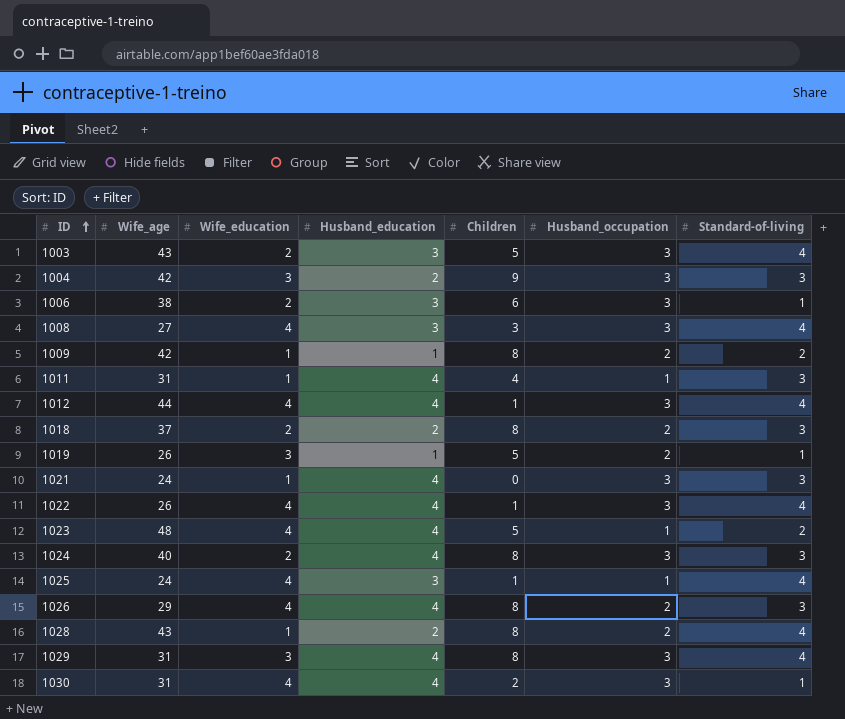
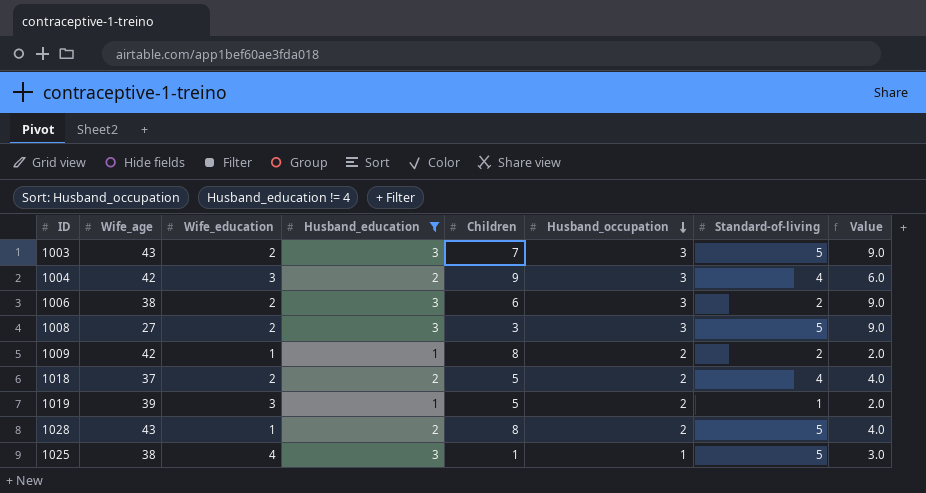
filter: none -> Husband_education != 4
row order: ID ascending -> Husband_occupation descending
column Value | formula: none -> [Husband_education] * [Husband_occupation]
1003 | Children: 5 -> 7
1003 | Standard-of-living: 4 -> 5
1004 | Standard-of-living: 3 -> 4
1006 | Standard-of-living: 1 -> 2
1008 | Wife_education: 4 -> 2
1008 | Standard-of-living: 4 -> 5
1018 | Children: 8 -> 5
1018 | Standard-of-living: 3 -> 4
1019 | Wife_age: 26 -> 39
1028 | Standard-of-living: 4 -> 5
1025 | Wife_age: 24 -> 38
1025 | Standard-of-living: 4 -> 5

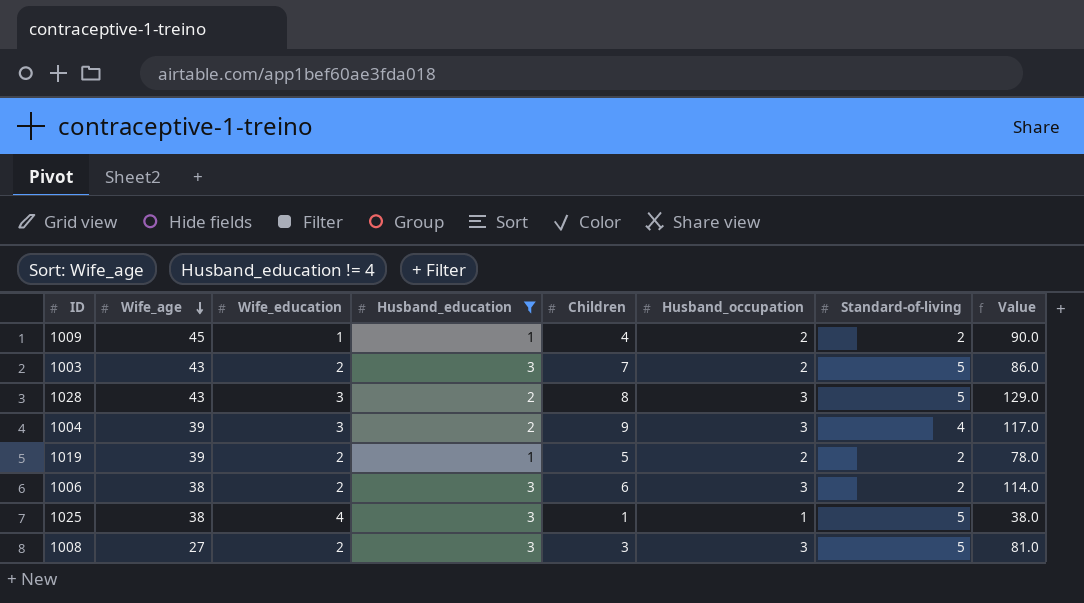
row order: Husband_occupation descending -> Wife_age descending
column Value | formula: [Husband_education] * [Husband_occupation] -> [Wife_age] * [Husband_occupation]
row 1018: 37 | 2 | 2 | 5 | 2 | 4 | 4.0 -> none
1009 | Wife_age: 42 -> 45
1009 | Children: 8 -> 4
1003 | Husband_occupation: 3 -> 2
1028 | Wife_education: 1 -> 3
1028 | Husband_occupation: 2 -> 3
1004 | Wife_age: 42 -> 39
1019 | Wife_education: 3 -> 2
1019 | Standard-of-living: 1 -> 2

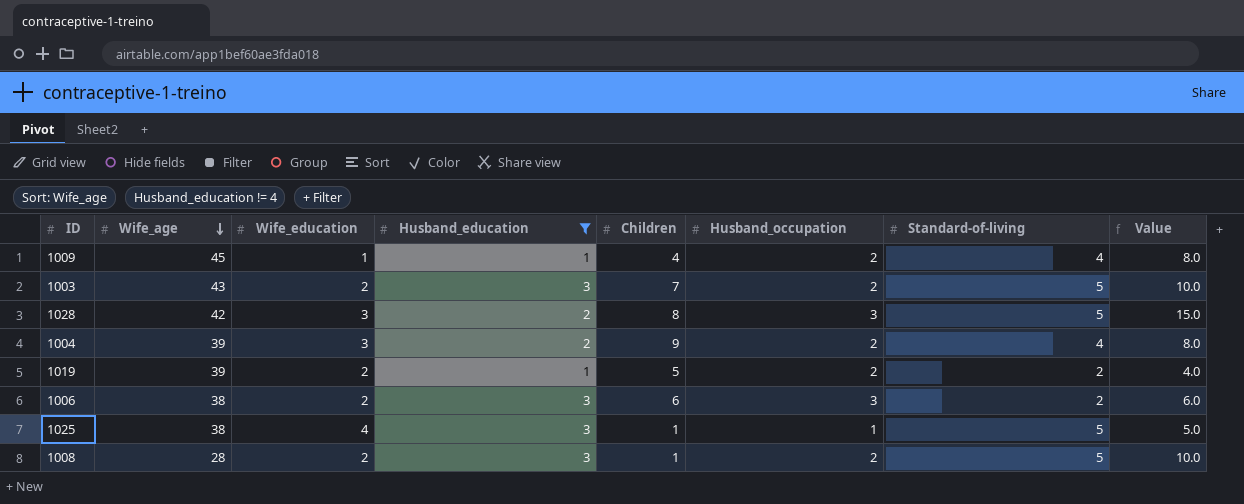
column Value | formula: [Wife_age] * [Husband_occupation] -> [Husband_occupation] * [Standard-of-living]
1009 | Standard-of-living: 2 -> 4
1028 | Wife_age: 43 -> 42
1004 | Husband_occupation: 3 -> 2
1008 | Wife_age: 27 -> 28
1008 | Children: 3 -> 1
1008 | Husband_occupation: 3 -> 2

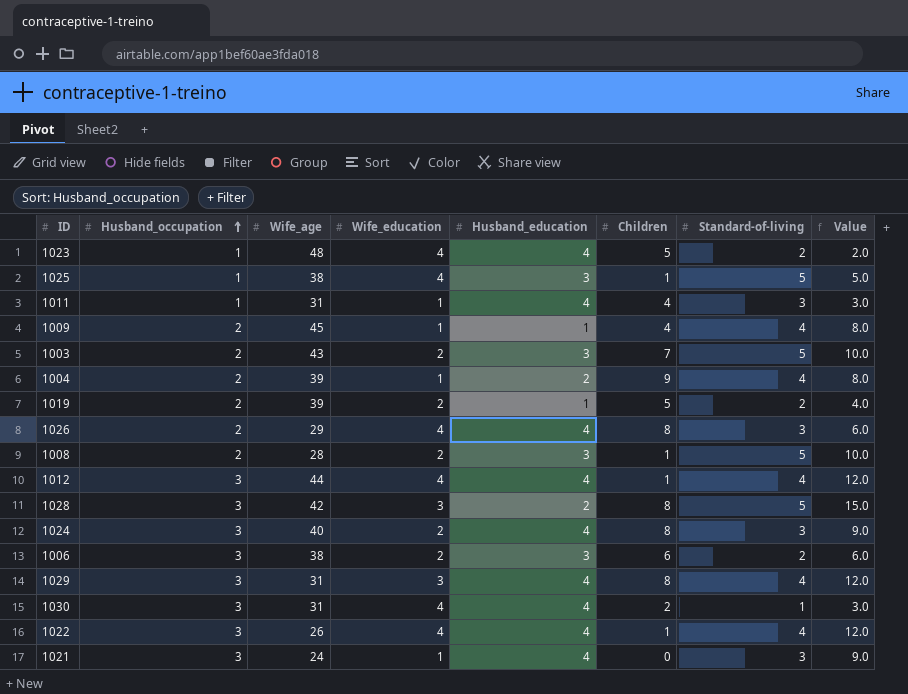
filter: Husband_education != 4 -> none
row order: Wife_age descending -> Husband_occupation ascending
column Husband_occupation | position: 6 -> 2
1004 | Wife_education: 3 -> 1

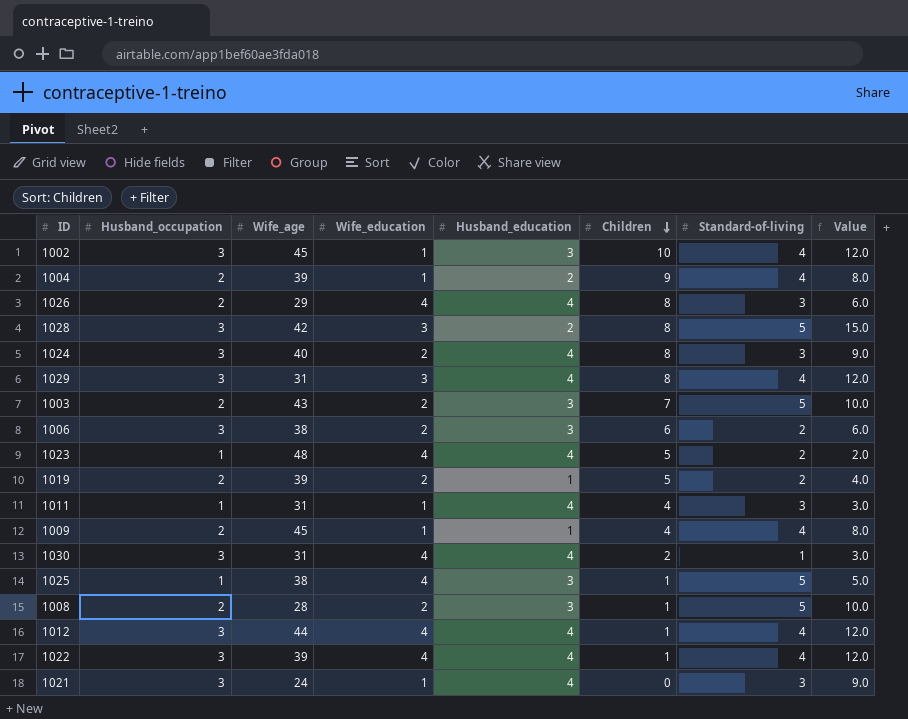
row order: Husband_occupation ascending -> Children descending
row 1002: none -> 3 | 45 | 1 | 3 | 10 | 4 | 12.0
1022 | Wife_age: 26 -> 39

